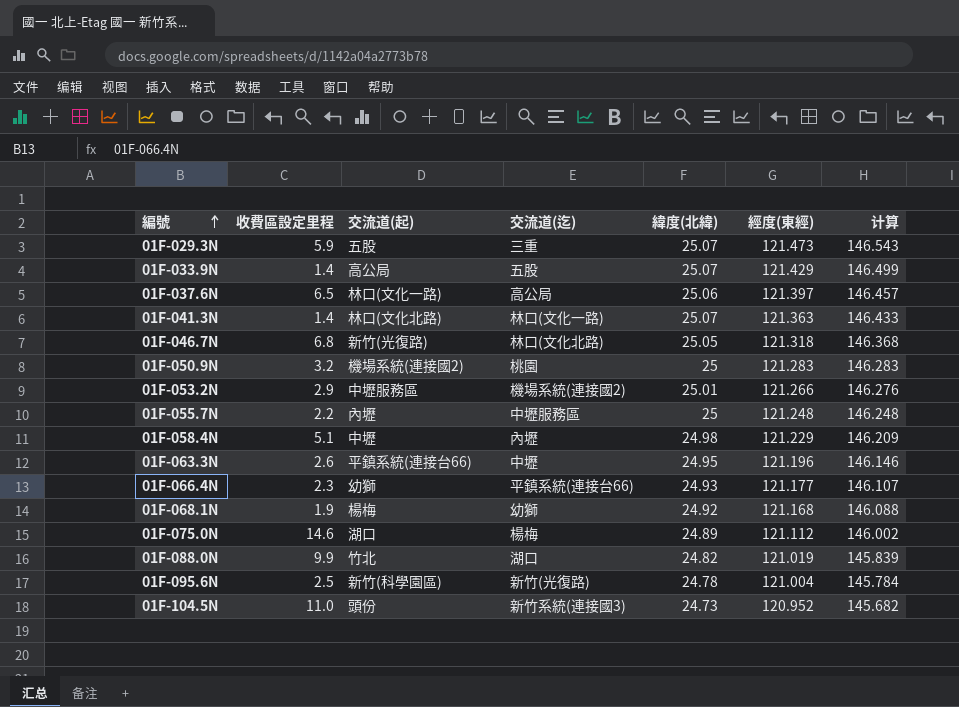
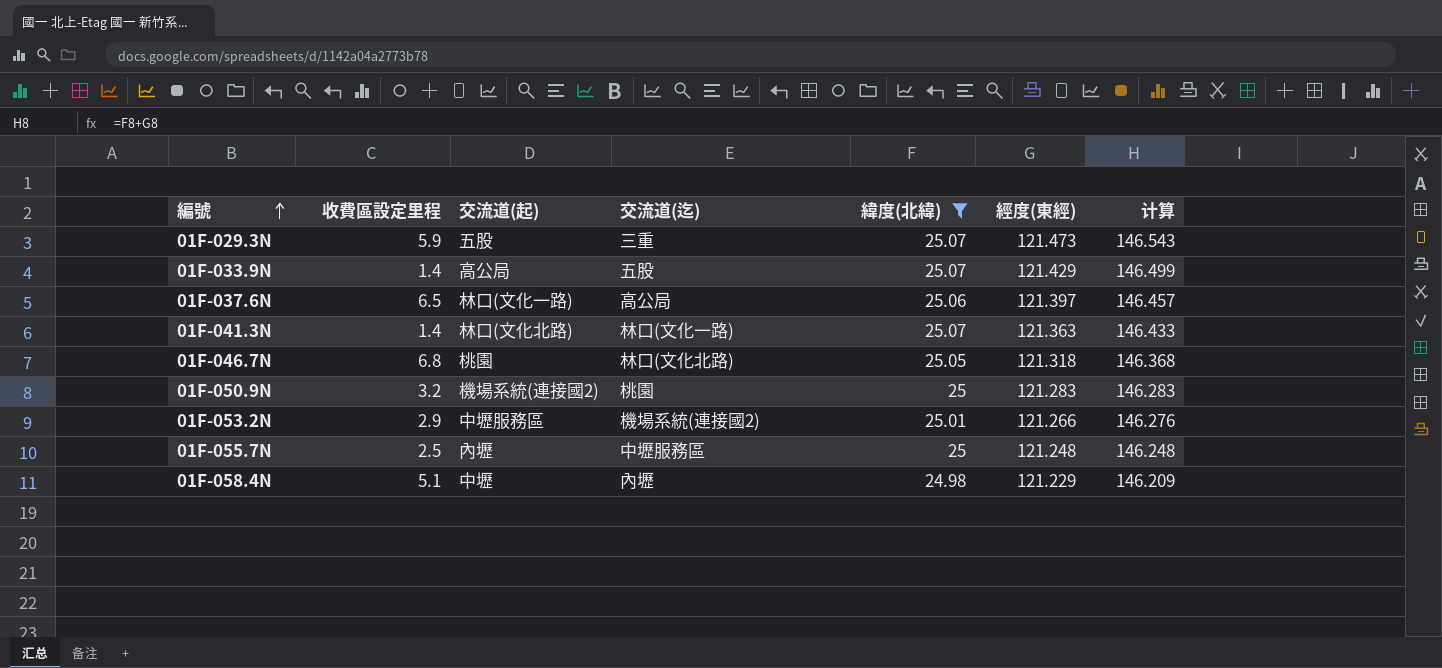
filter: none -> 緯度(北緯) >= 24.98
01F-046.7N | 交流道(起): 新竹(光復路) -> 桃園
01F-055.7N | 收費區設定里程: 2.2 -> 2.5

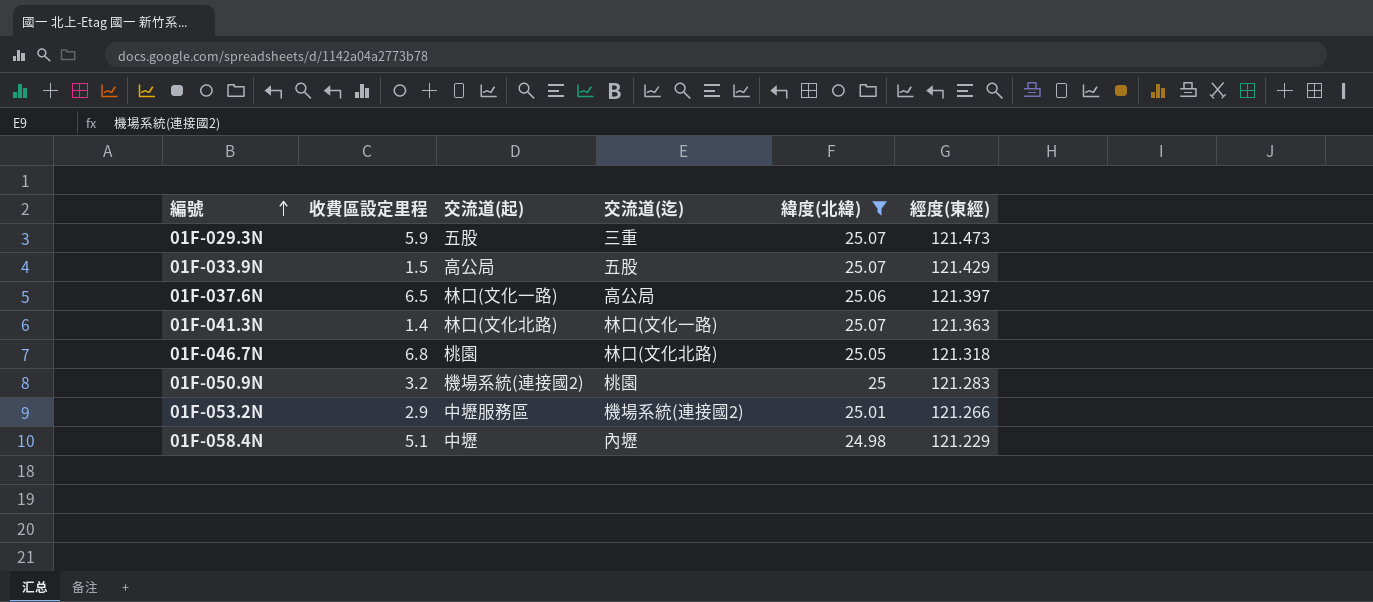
column 计算 | formula: [緯度(北緯)] + [經度(東經)] -> none
row 01F-055.7N: 2.5 | 內壢 | 中壢服務區 | 25 | 121.248 | 146.248 -> none
01F-033.9N | 收費區設定里程: 1.4 -> 1.5

